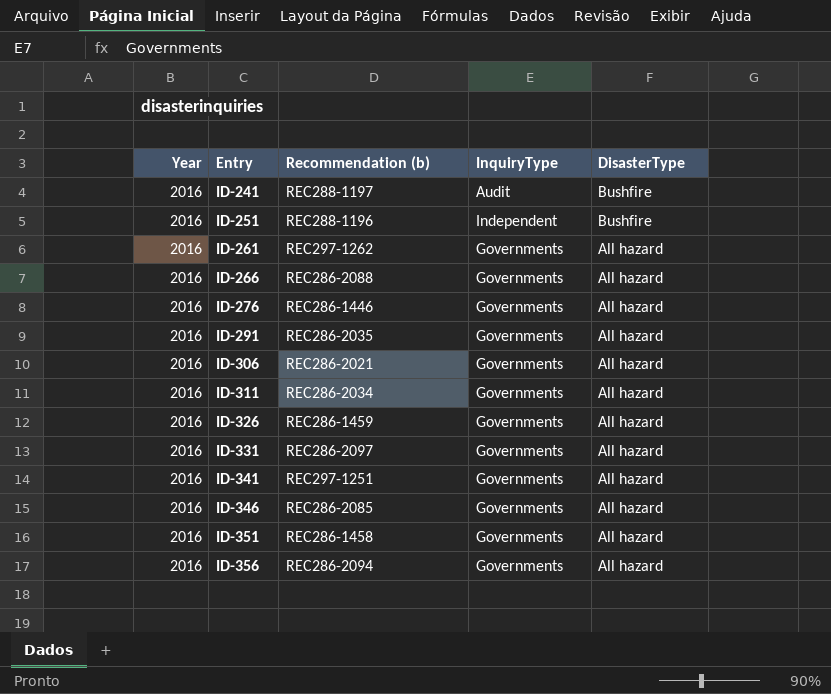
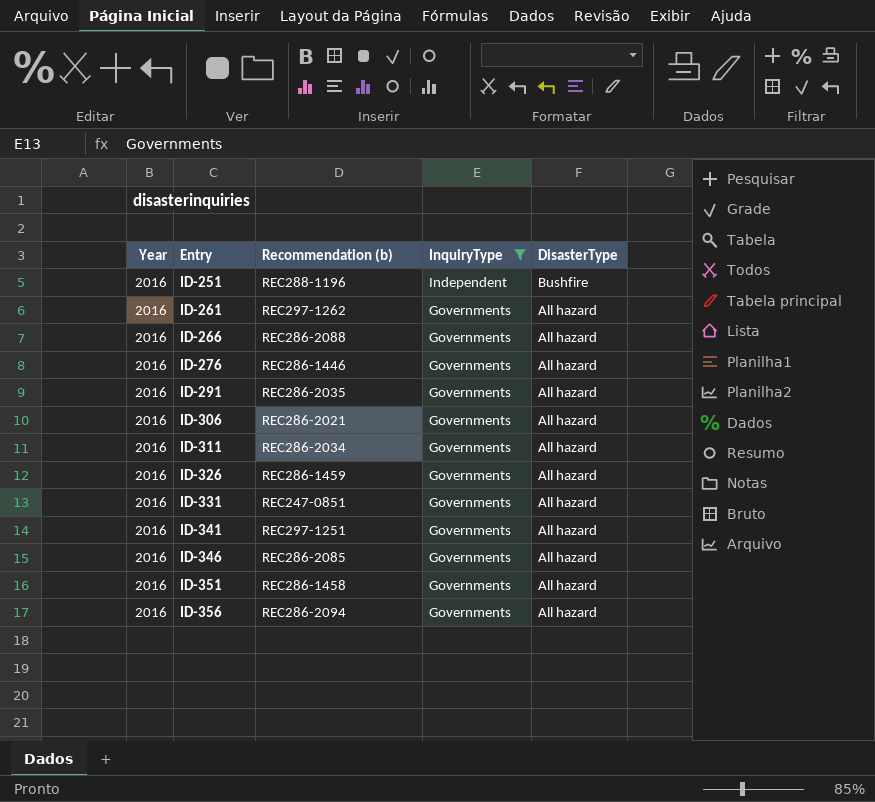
filter: none -> InquiryType != Audit
ID-331 | Recommendation (b): REC286-2097 -> REC247-0851

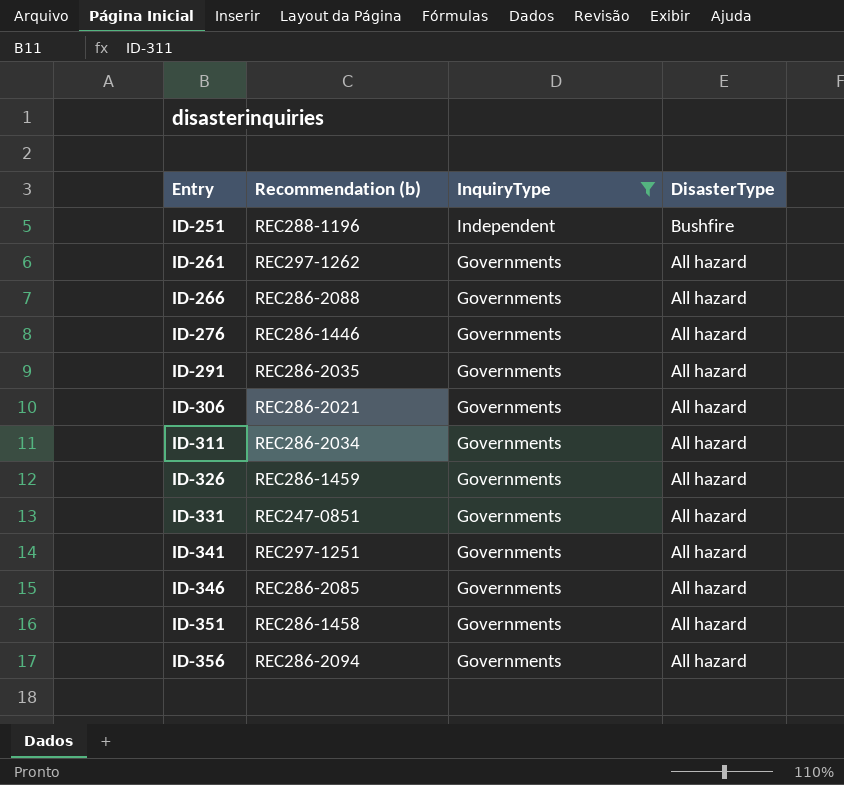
column Year | position: 1 -> none

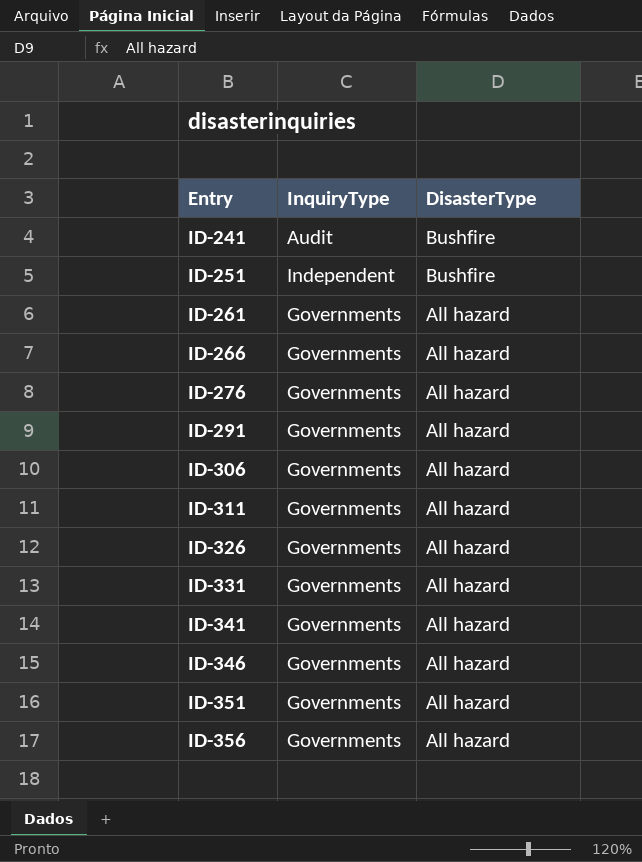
filter: InquiryType != Audit -> none
column Recommendation (b) | position: 2 -> none

